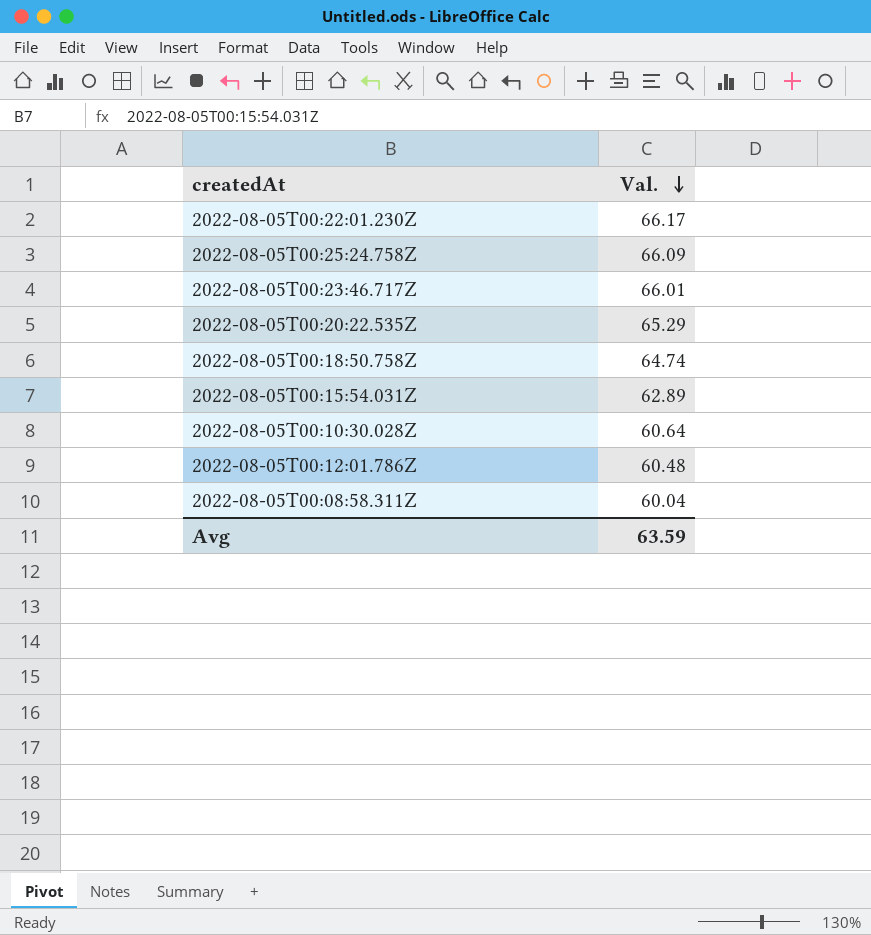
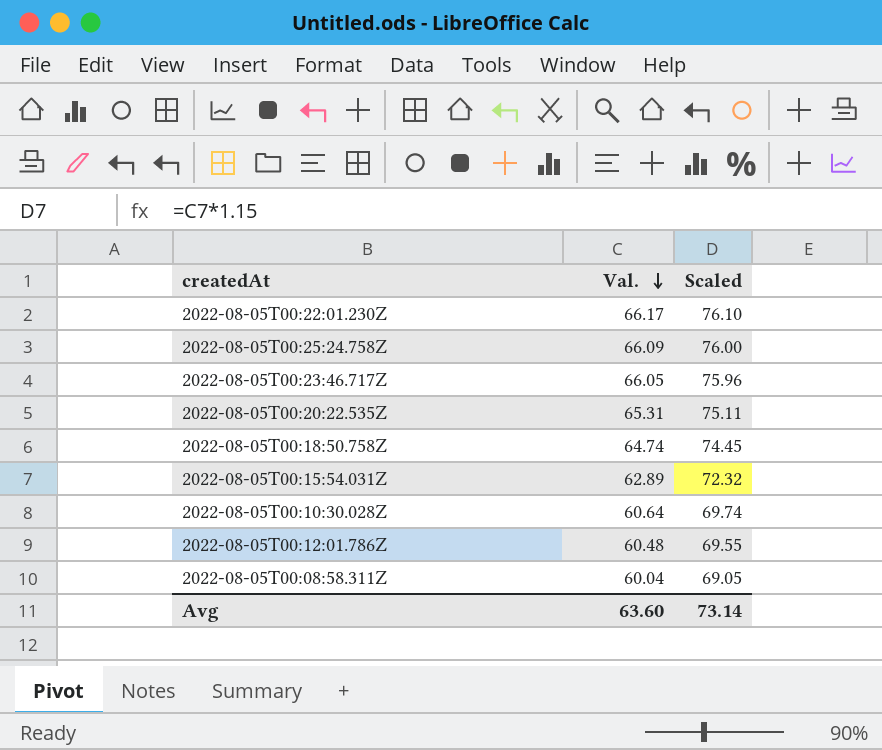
column Scaled | formula: none -> [Val.] * 1.15
2022-08-05T00:23:46.717Z | Val.: 66.01 -> 66.05
2022-08-05T00:20:22.535Z | Val.: 65.29 -> 65.31
Avg | Val.: 63.59 -> 63.60

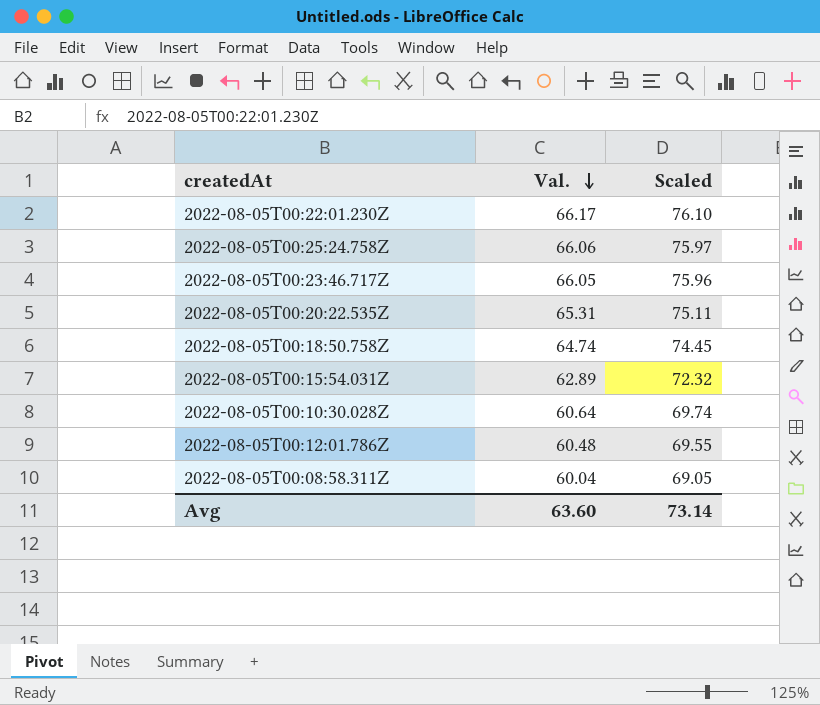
2022-08-05T00:25:24.758Z | Val.: 66.09 -> 66.06
2022-08-05T00:25:24.758Z | Scaled: 76.00 -> 75.97

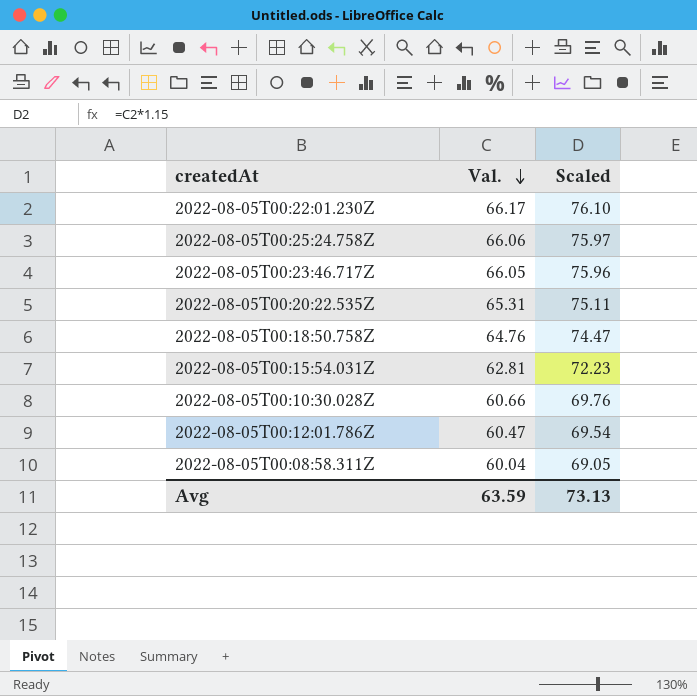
2022-08-05T00:18:50.758Z | Val.: 64.74 -> 64.76
2022-08-05T00:18:50.758Z | Scaled: 74.45 -> 74.47
2022-08-05T00:15:54.031Z | Val.: 62.89 -> 62.81
2022-08-05T00:15:54.031Z | Scaled: 72.32 -> 72.23
2022-08-05T00:10:30.028Z | Val.: 60.64 -> 60.66
2022-08-05T00:10:30.028Z | Scaled: 69.74 -> 69.76
2022-08-05T00:12:01.786Z | Val.: 60.48 -> 60.47
2022-08-05T00:12:01.786Z | Scaled: 69.55 -> 69.54
Avg | Val.: 63.60 -> 63.59
Avg | Scaled: 73.14 -> 73.13

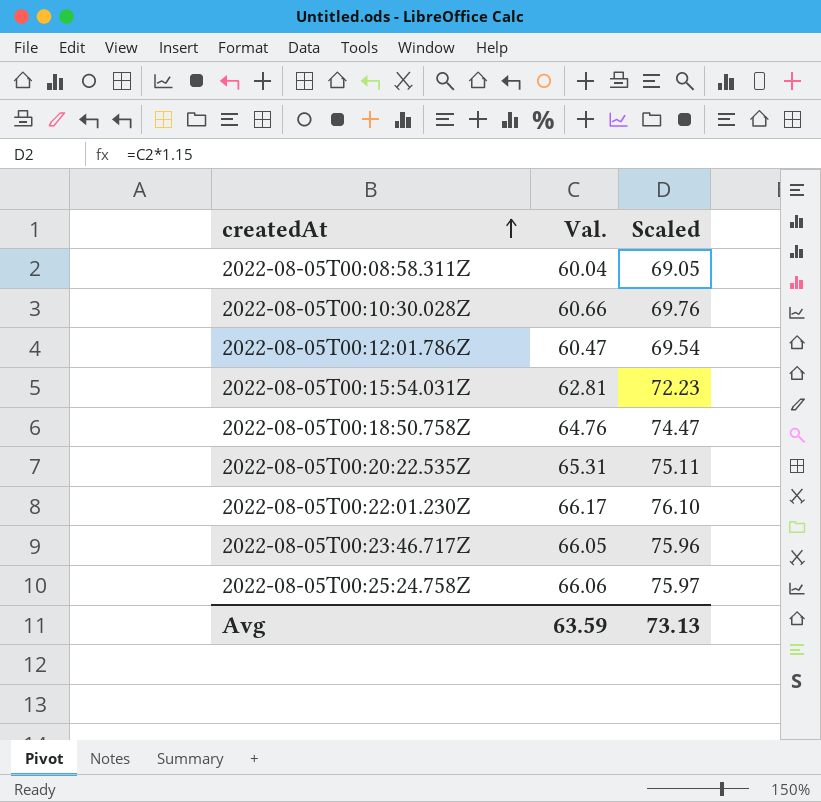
row order: Val. descending -> createdAt ascending

